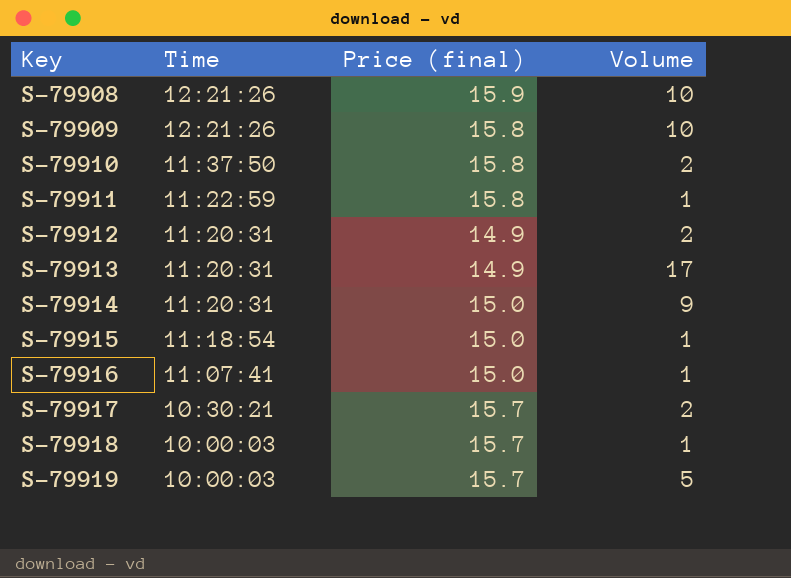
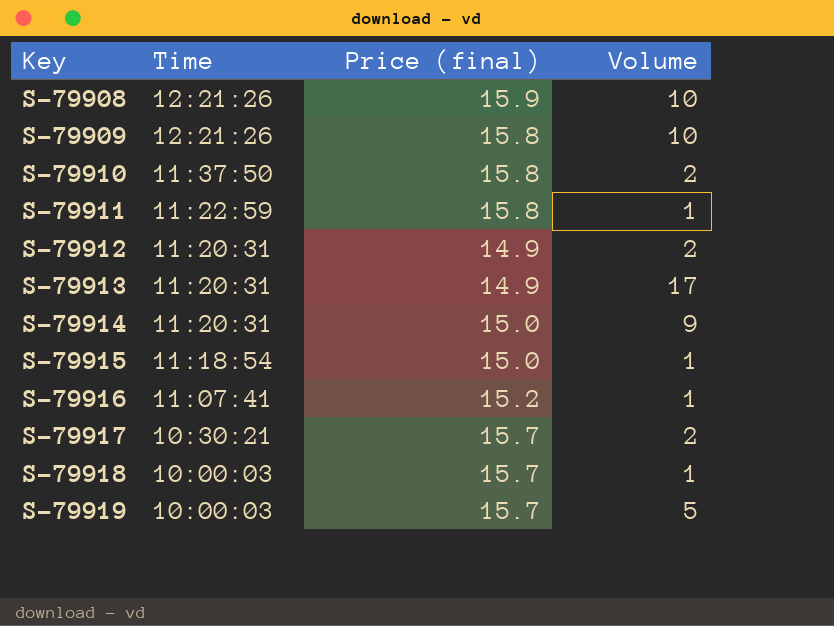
S-79916 | Price (final): 15.0 -> 15.2

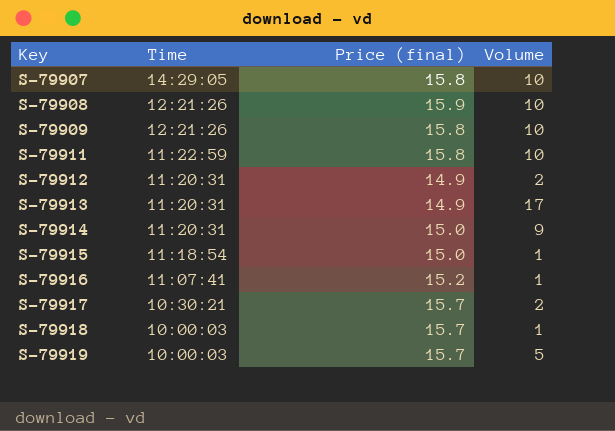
row S-79910: 11:37:50 | 15.8 | 2 -> none
row S-79907: none -> 14:29:05 | 15.8 | 10
S-79911 | Volume: 1 -> 10

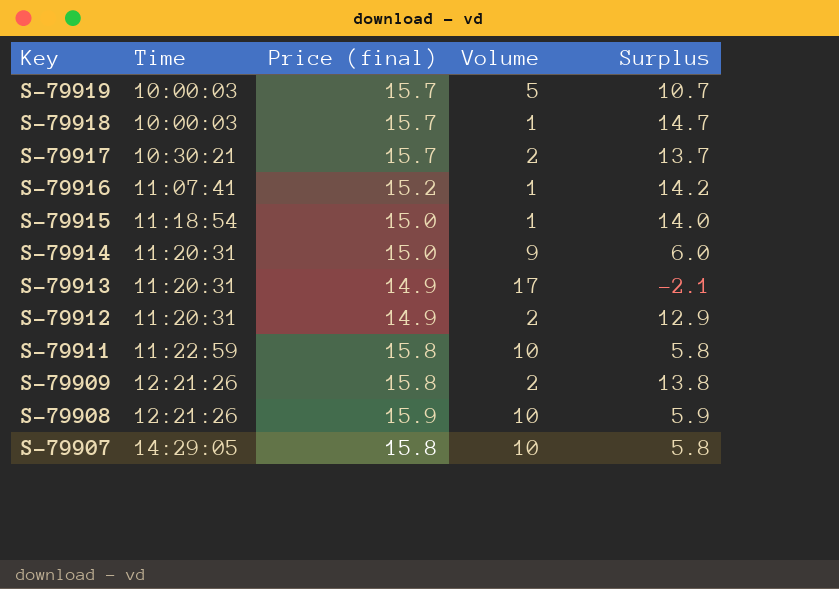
row order: Key ascending -> Key descending
column Surplus | formula: none -> [Price (final)] - [Volume]
S-79909 | Volume: 10 -> 2

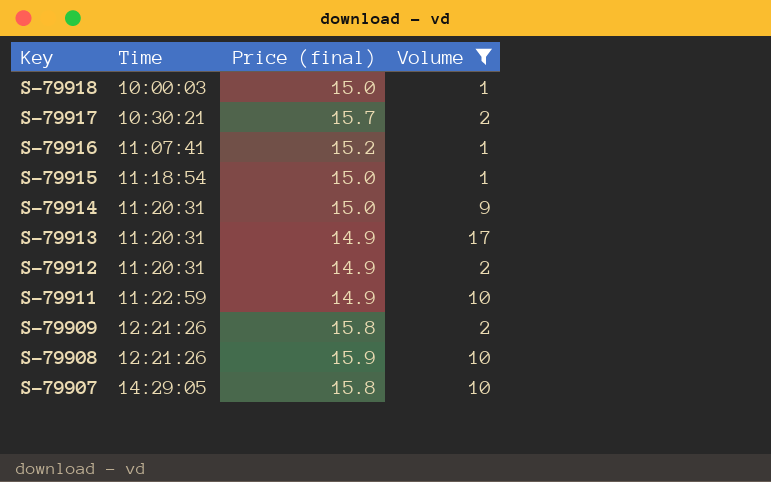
filter: none -> Volume != 5
column Surplus | formula: [Price (final)] - [Volume] -> none
S-79918 | Price (final): 15.7 -> 15.0
S-79911 | Price (final): 15.8 -> 14.9

